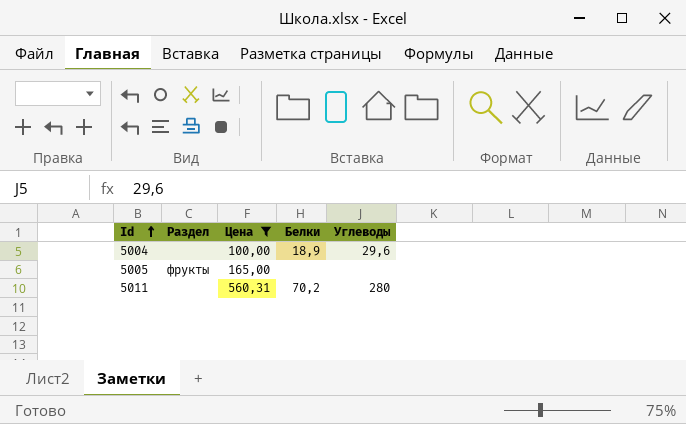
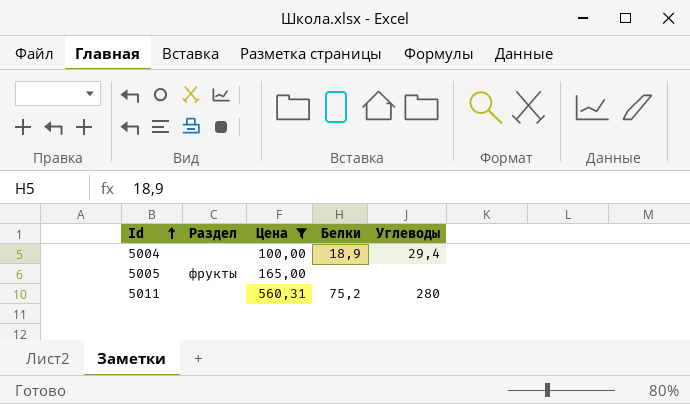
5004 | Углеводы: 29,6 -> 29,4
5011 | Белки: 70,2 -> 75,2

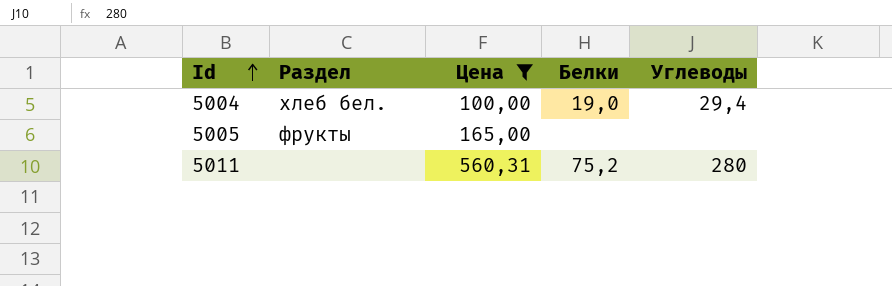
5004 | Раздел: none -> хлеб бел.
5004 | Белки: 18,9 -> 19,0

